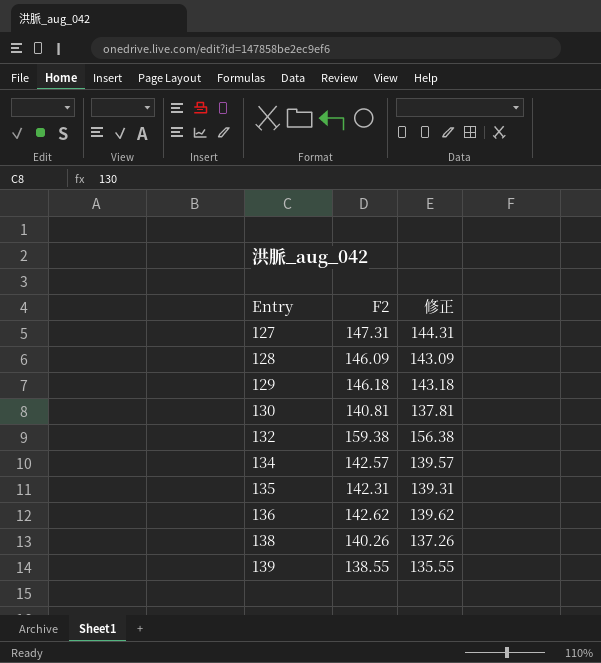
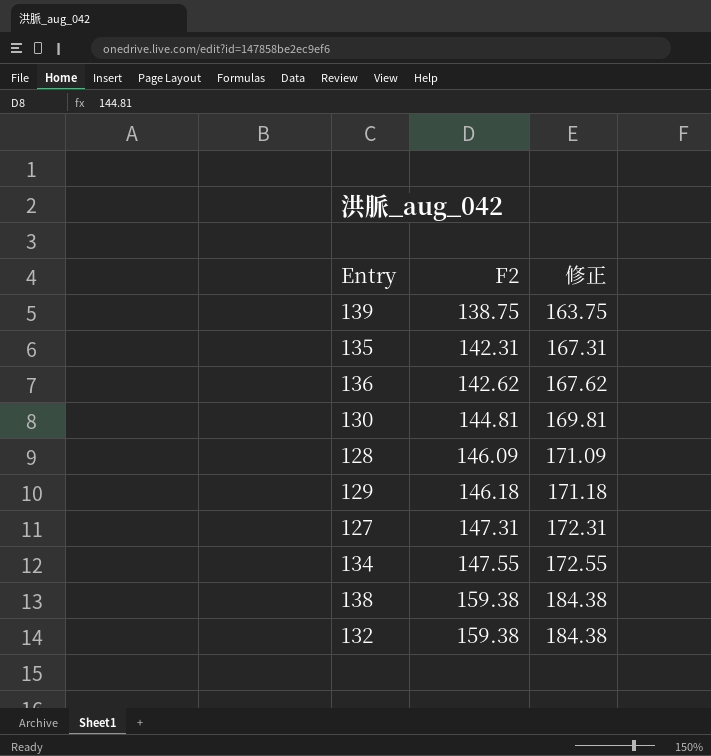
row order: Entry ascending -> F2 ascending
column 修正 | formula: [F2] - 3 -> [F2] + 25
139 | F2: 138.55 -> 138.75
130 | F2: 140.81 -> 144.81
134 | F2: 142.57 -> 147.55
138 | F2: 140.26 -> 159.38

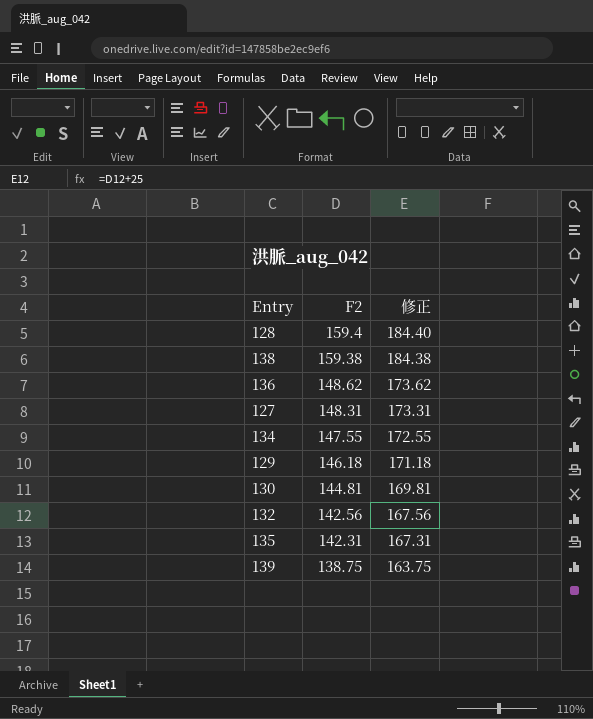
row order: F2 ascending -> F2 descending
128 | F2: 146.09 -> 159.4
128 | 修正: 171.09 -> 184.40
136 | F2: 142.62 -> 148.62
136 | 修正: 167.62 -> 173.62
127 | F2: 147.31 -> 148.31
127 | 修正: 172.31 -> 173.31
132 | F2: 159.38 -> 142.56
132 | 修正: 184.38 -> 167.56

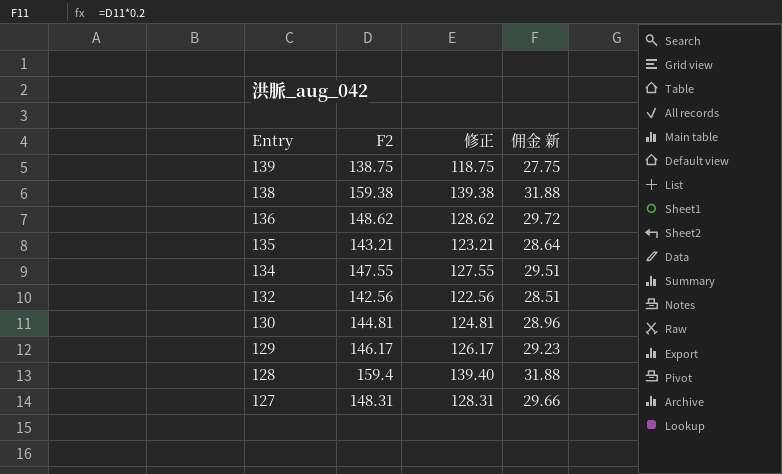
row order: F2 descending -> Entry descending
column 修正 | formula: [F2] + 25 -> [F2] - 20
column 佣金 新 | formula: none -> [F2] * 0.2
135 | F2: 142.31 -> 143.21
129 | F2: 146.18 -> 146.17

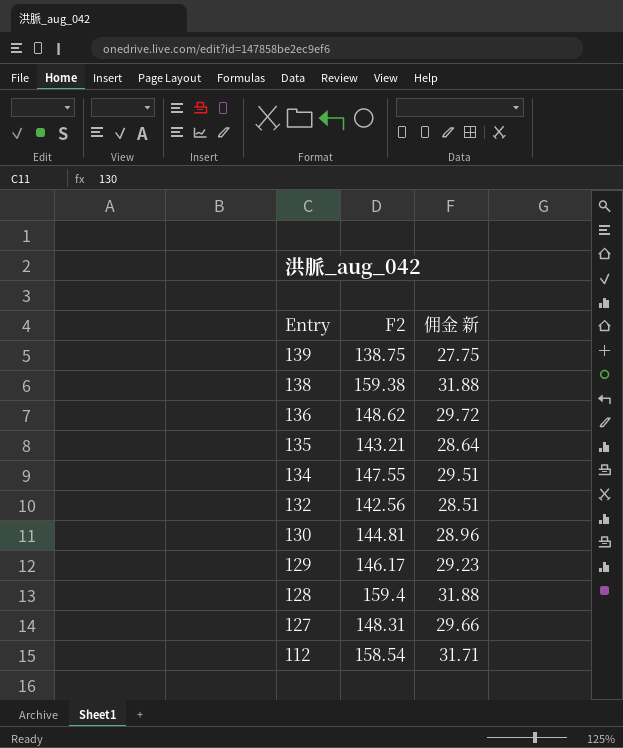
column 修正 | formula: [F2] - 20 -> none
row 112: none -> 158.54 | 31.71

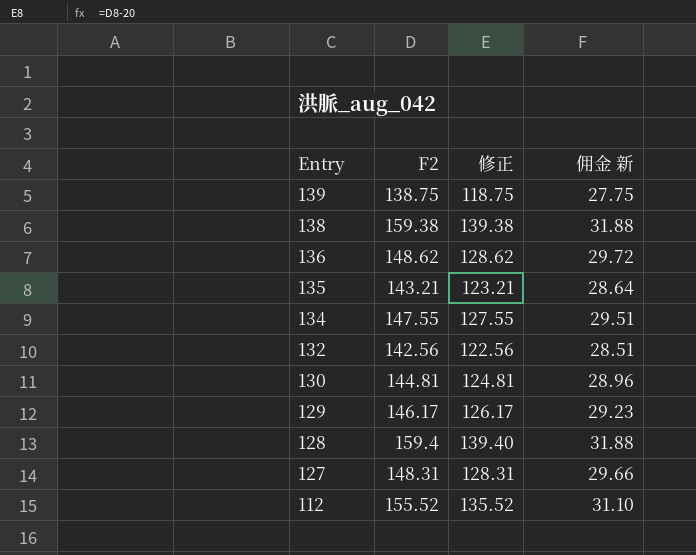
column 修正 | formula: none -> [F2] - 20
112 | F2: 158.54 -> 155.52
112 | 佣金 新: 31.71 -> 31.10

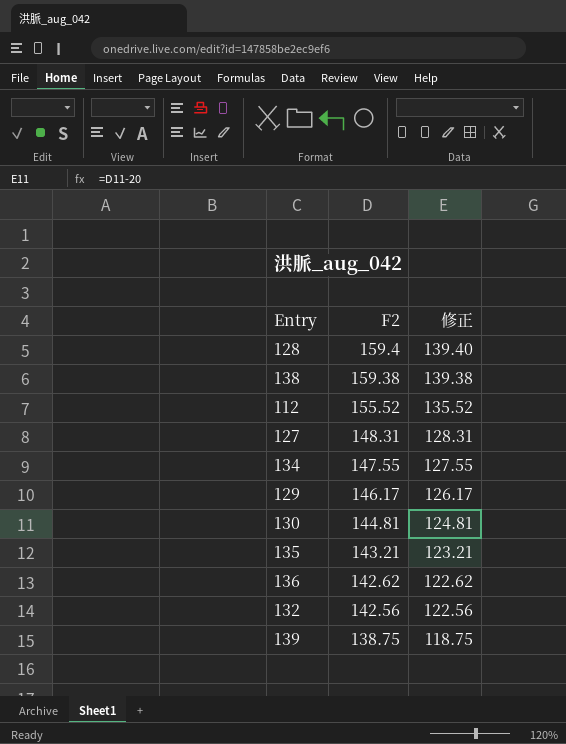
row order: Entry descending -> F2 descending
column 佣金 新 | formula: [F2] * 0.2 -> none
136 | F2: 148.62 -> 142.62
136 | 修正: 128.62 -> 122.62

